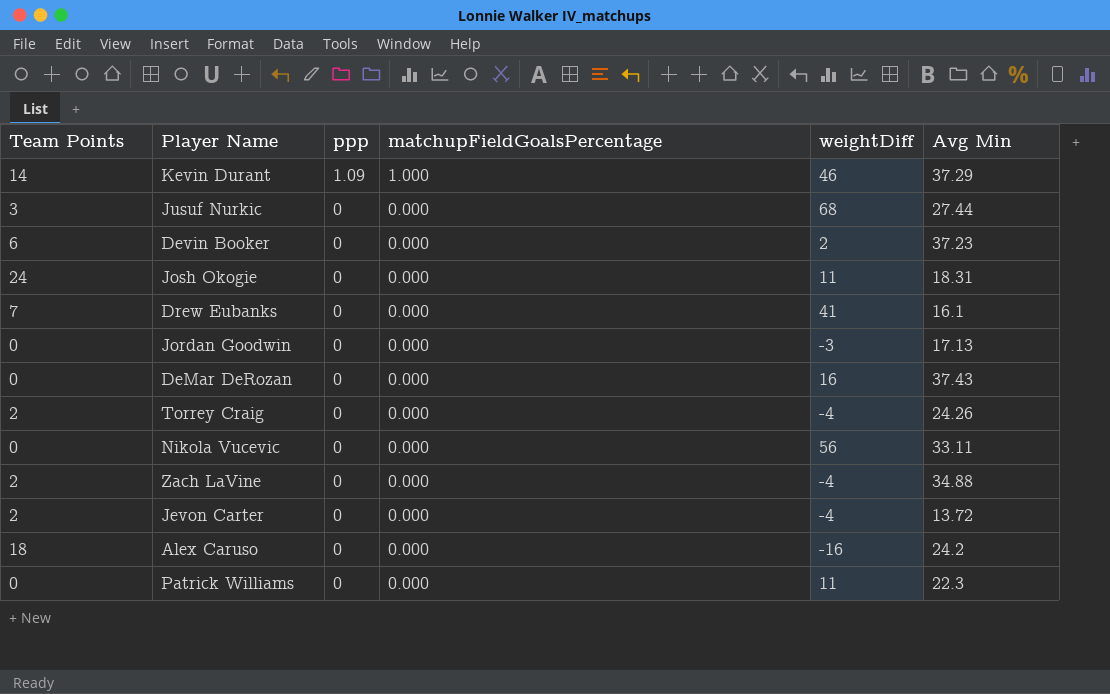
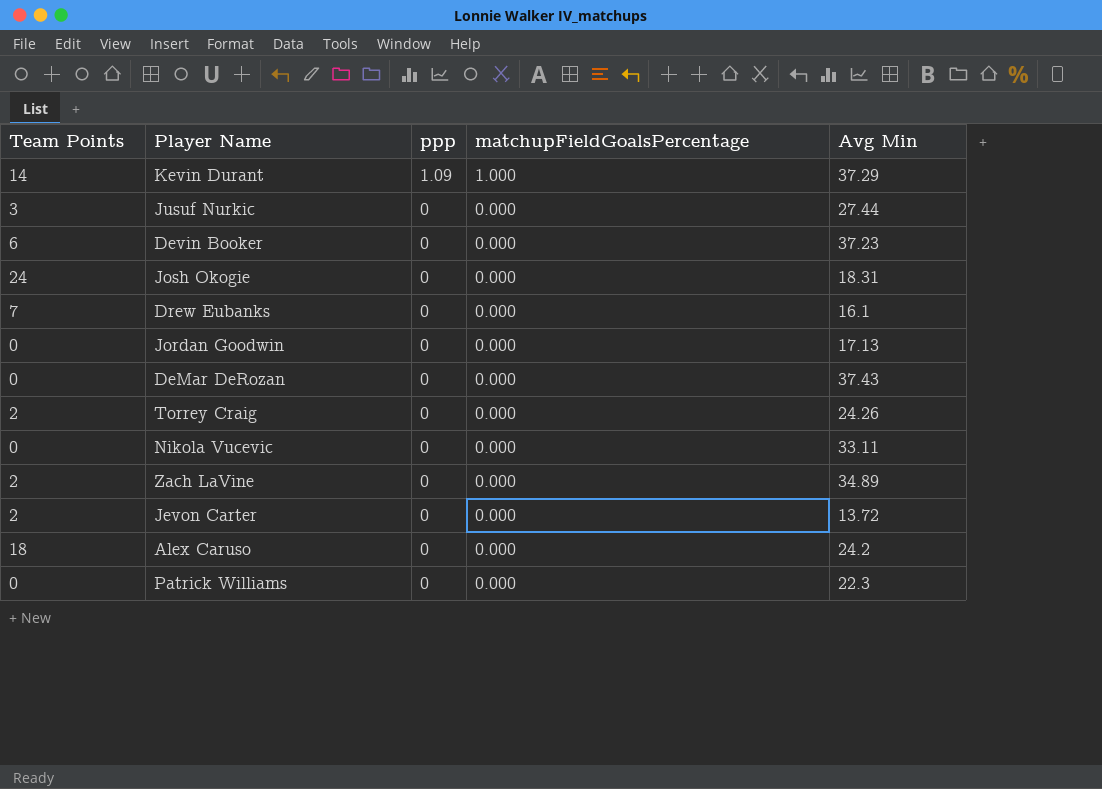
column weightDiff | position: 5 -> none
Zach LaVine | Avg Min: 34.88 -> 34.89

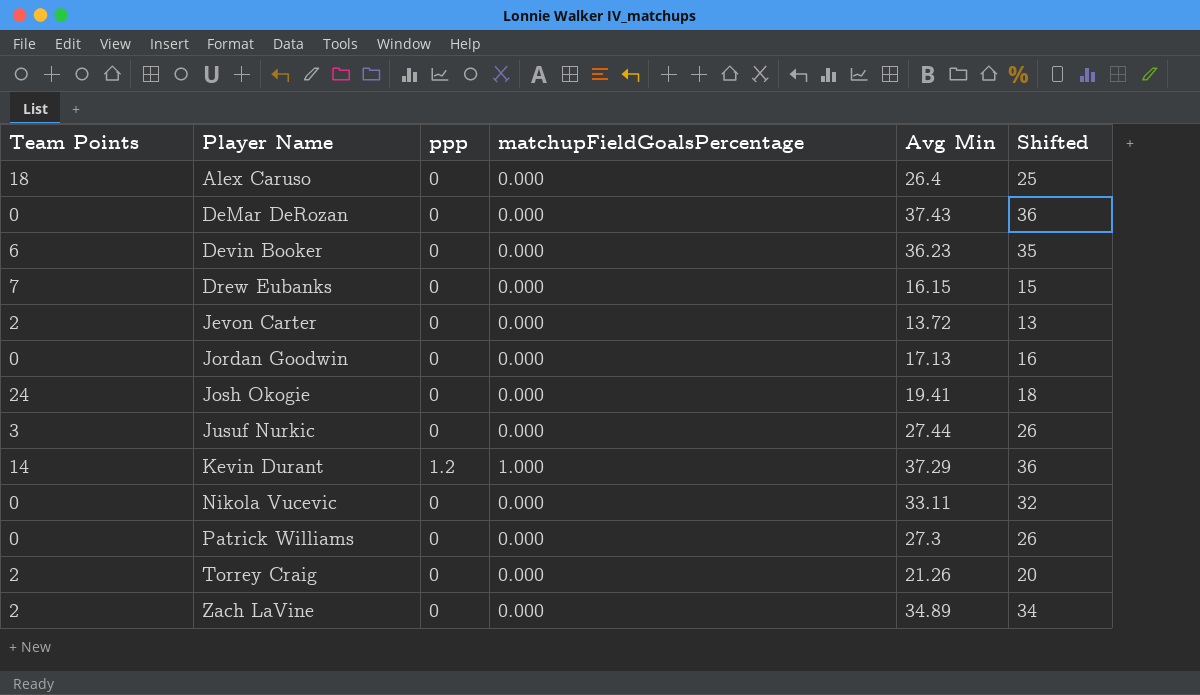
row order: ppp descending -> Player Name ascending
column Shifted | formula: none -> [Avg Min] - 1
Alex Caruso | Avg Min: 24.2 -> 26.4
Devin Booker | Avg Min: 37.23 -> 36.23
Drew Eubanks | Avg Min: 16.1 -> 16.15
Josh Okogie | Avg Min: 18.31 -> 19.41
Kevin Durant | ppp: 1.09 -> 1.2
Patrick Williams | Avg Min: 22.3 -> 27.3
Torrey Craig | Avg Min: 24.26 -> 21.26

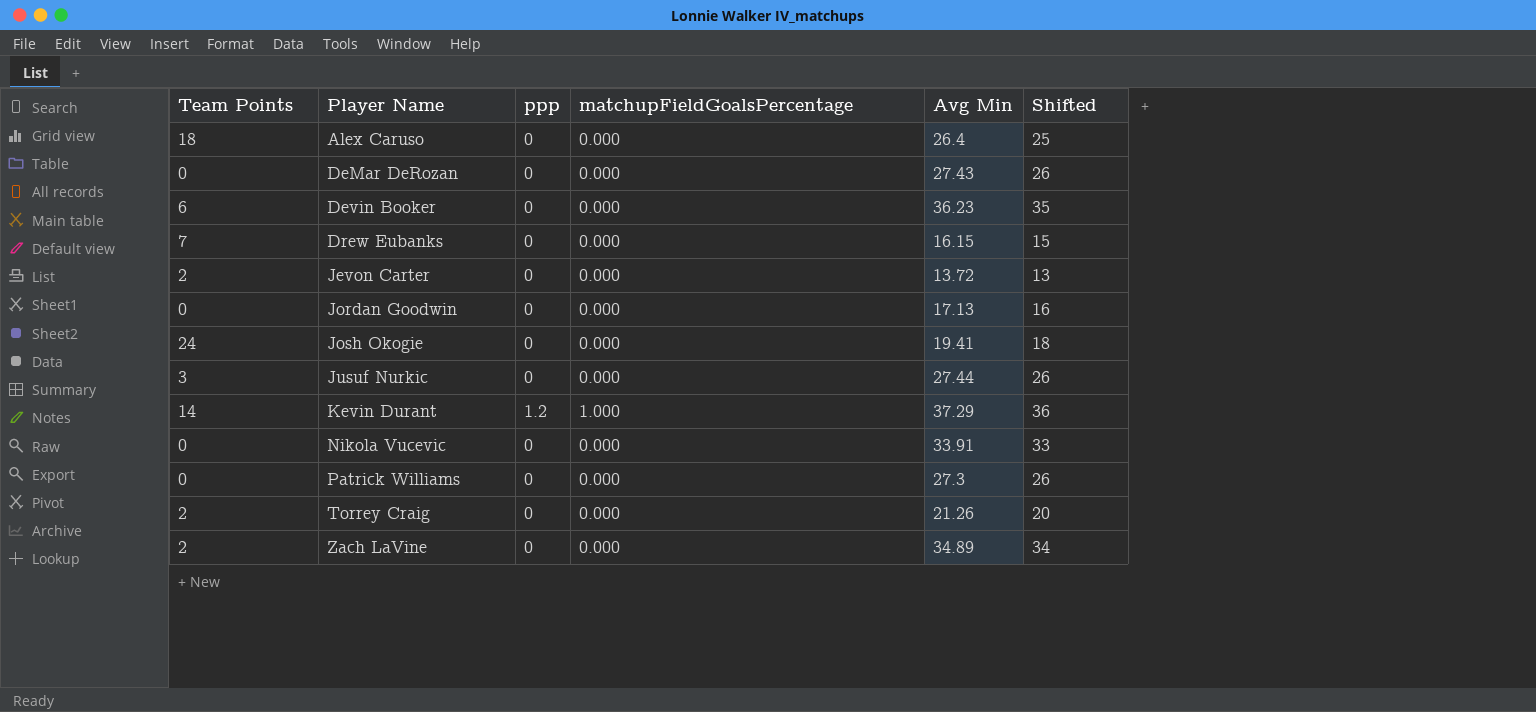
DeMar DeRozan | Avg Min: 37.43 -> 27.43
DeMar DeRozan | Shifted: 36 -> 26
Nikola Vucevic | Avg Min: 33.11 -> 33.91
Nikola Vucevic | Shifted: 32 -> 33

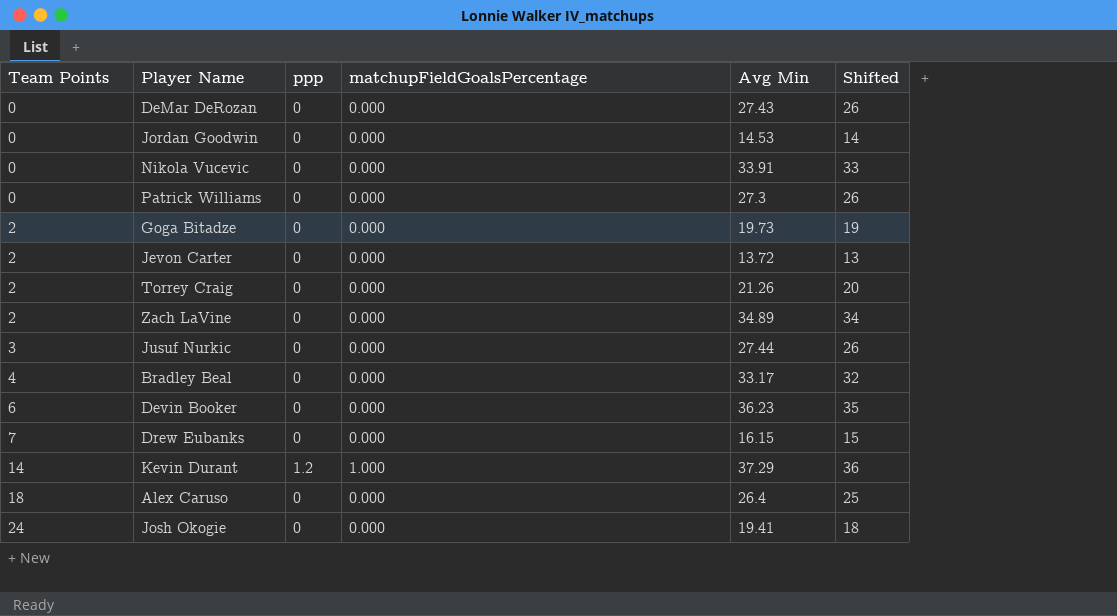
row order: Player Name ascending -> Team Points ascending
Jordan Goodwin | Avg Min: 17.13 -> 14.53
Jordan Goodwin | Shifted: 16 -> 14
row Goga Bitadze: none -> 2 | 0 | 0.000 | 19.73 | 19
row Bradley Beal: none -> 4 | 0 | 0.000 | 33.17 | 32

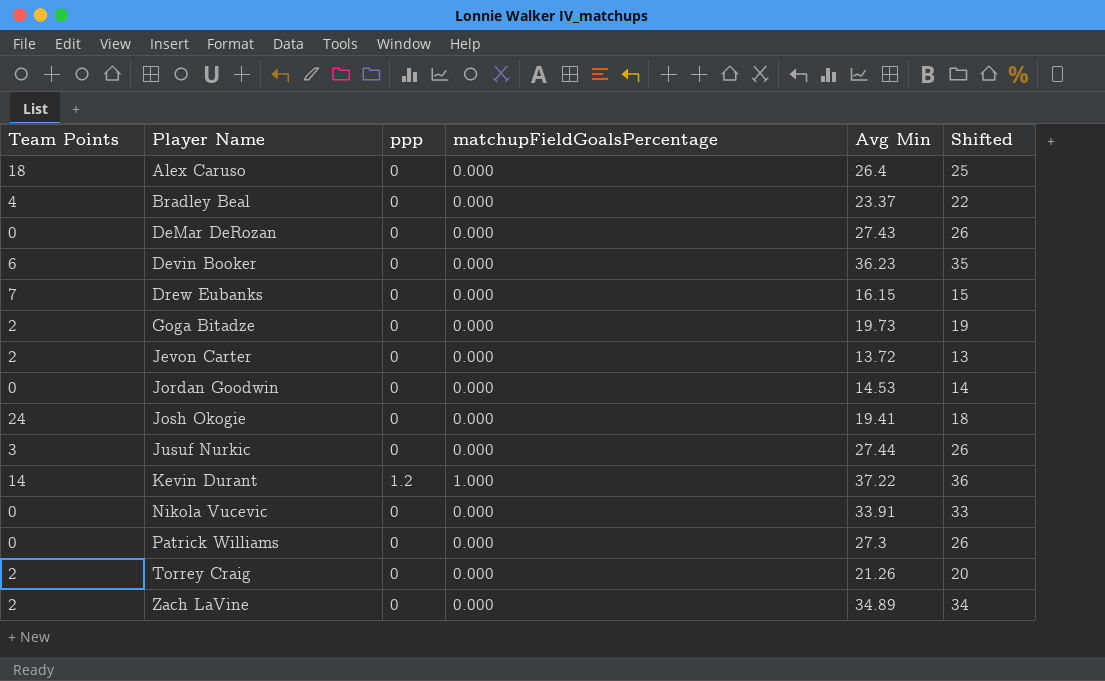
row order: Team Points ascending -> Player Name ascending
Bradley Beal | Avg Min: 33.17 -> 23.37
Bradley Beal | Shifted: 32 -> 22
Kevin Durant | Avg Min: 37.29 -> 37.22

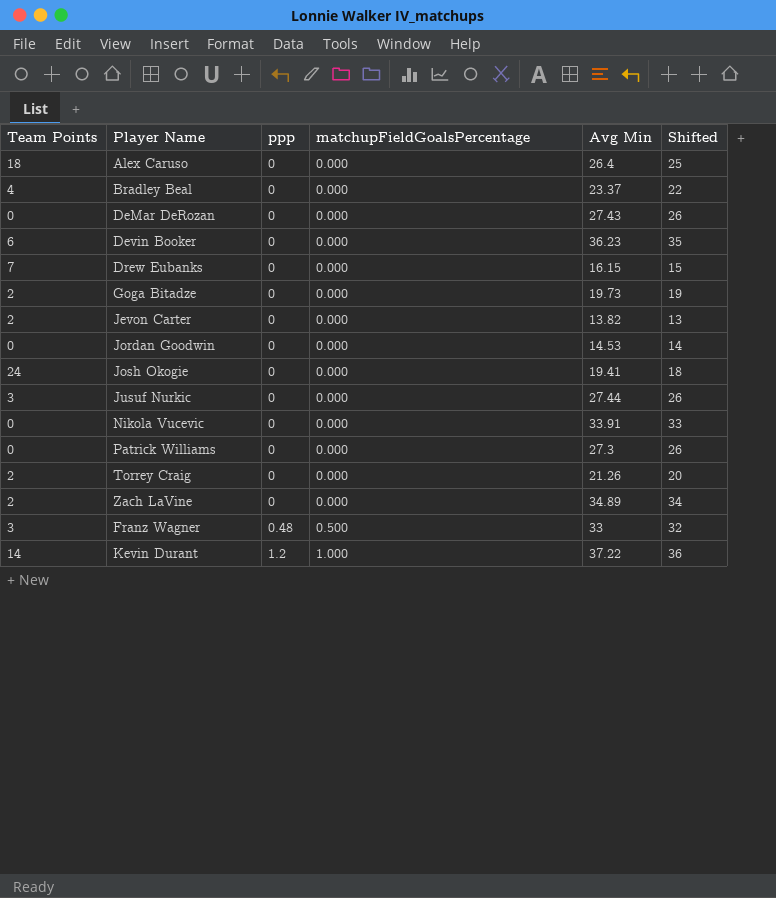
row order: Player Name ascending -> ppp ascending
Jevon Carter | Avg Min: 13.72 -> 13.82
row Franz Wagner: none -> 3 | 0.48 | 0.500 | 33 | 32

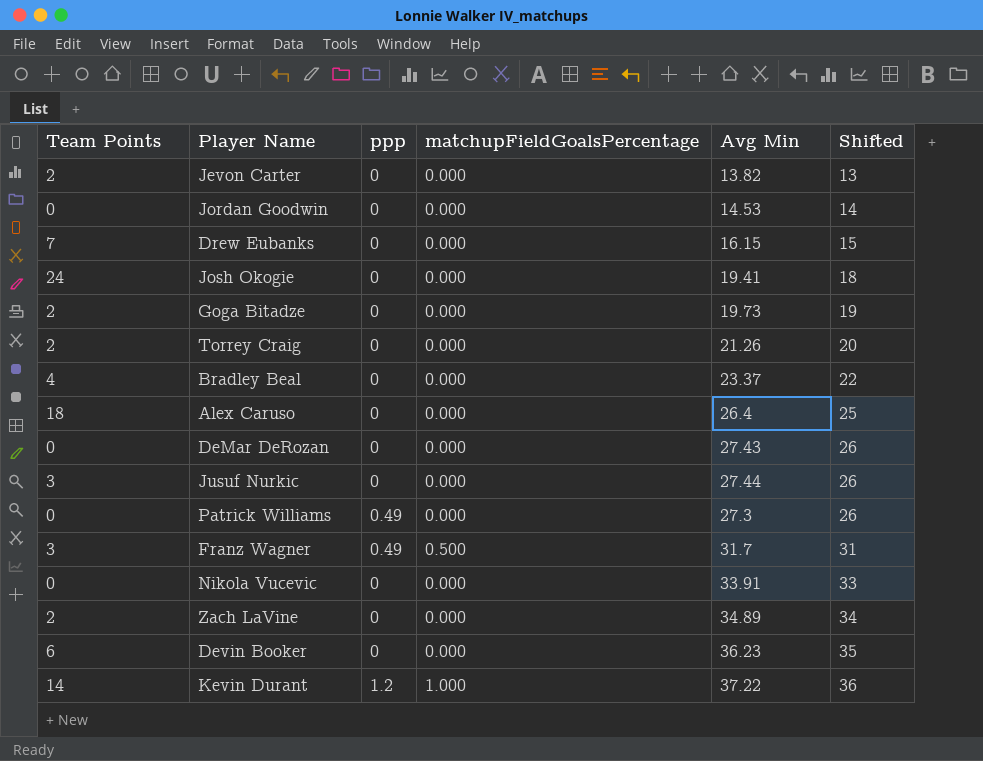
row order: ppp ascending -> Shifted ascending
Patrick Williams | ppp: 0 -> 0.49
Franz Wagner | ppp: 0.48 -> 0.49
Franz Wagner | Avg Min: 33 -> 31.7
Franz Wagner | Shifted: 32 -> 31

